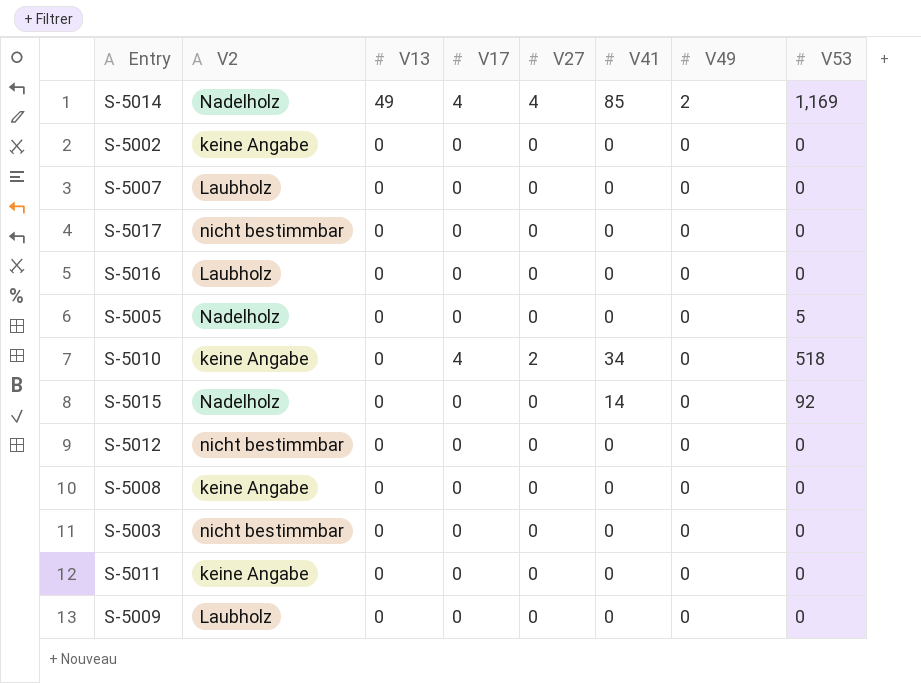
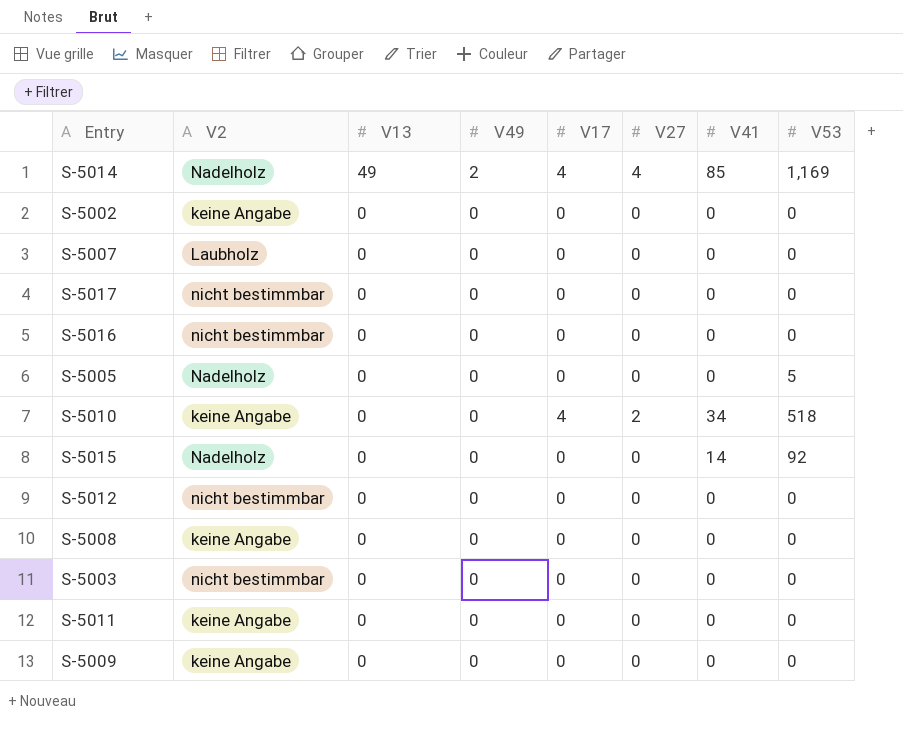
column V49 | position: 7 -> 4
S-5016 | V2: Laubholz -> nicht bestimmbar
S-5009 | V2: Laubholz -> keine Angabe

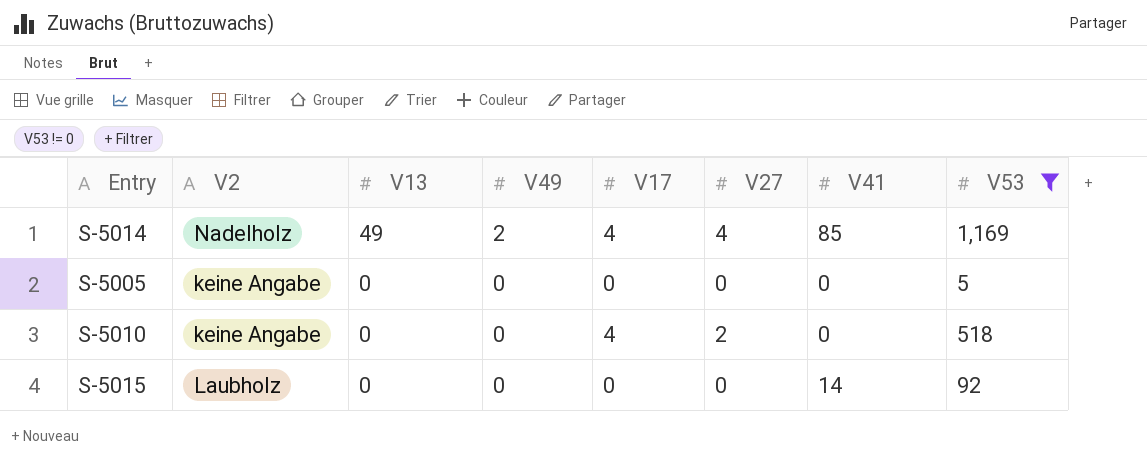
filter: none -> V53 != 0
S-5005 | V2: Nadelholz -> keine Angabe
S-5010 | V41: 34 -> 0
S-5015 | V2: Nadelholz -> Laubholz

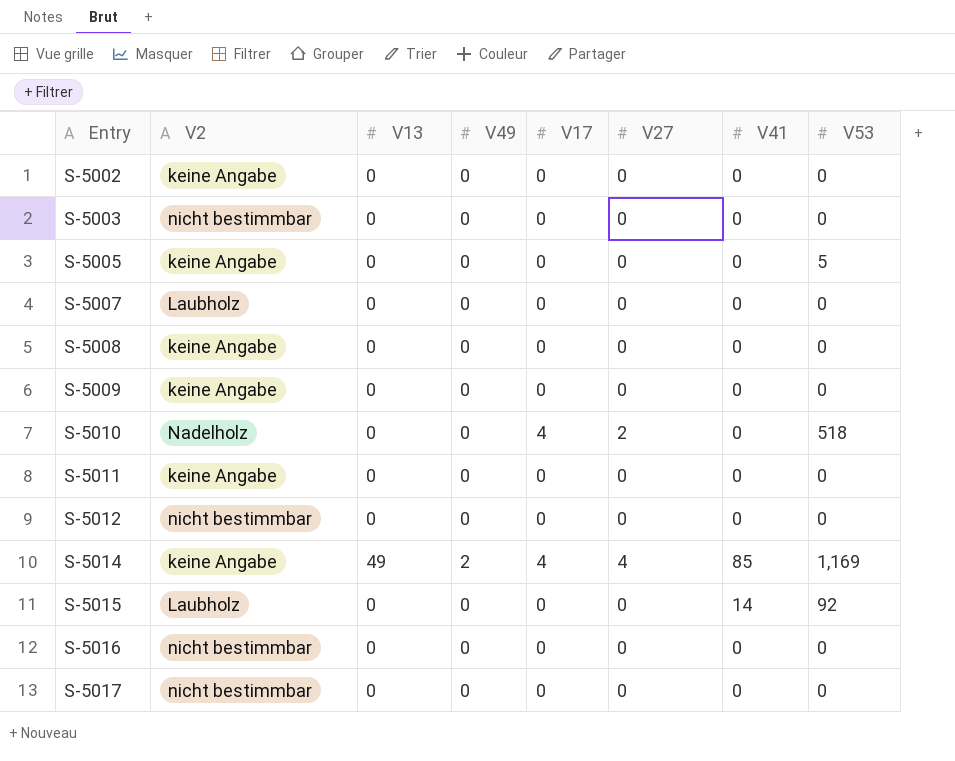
filter: V53 != 0 -> none
row order: V13 descending -> Entry ascending
S-5010 | V2: keine Angabe -> Nadelholz
S-5014 | V2: Nadelholz -> keine Angabe

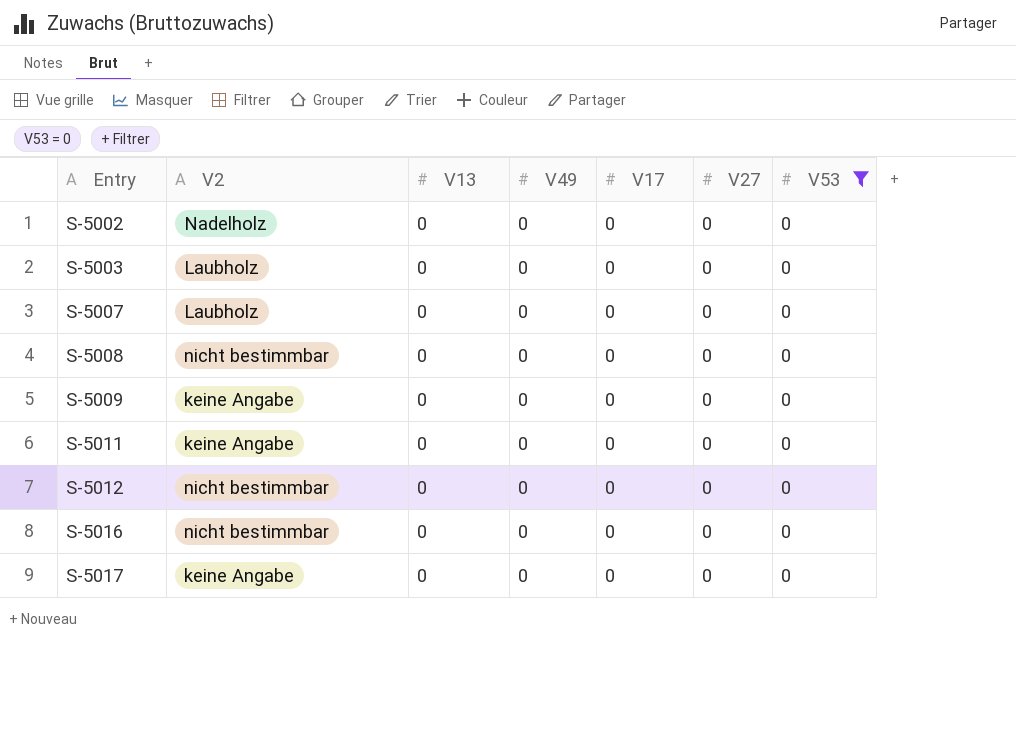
filter: none -> V53 = 0
column V41 | position: 7 -> none
S-5002 | V2: keine Angabe -> Nadelholz
S-5003 | V2: nicht bestimmbar -> Laubholz
S-5008 | V2: keine Angabe -> nicht bestimmbar
S-5017 | V2: nicht bestimmbar -> keine Angabe

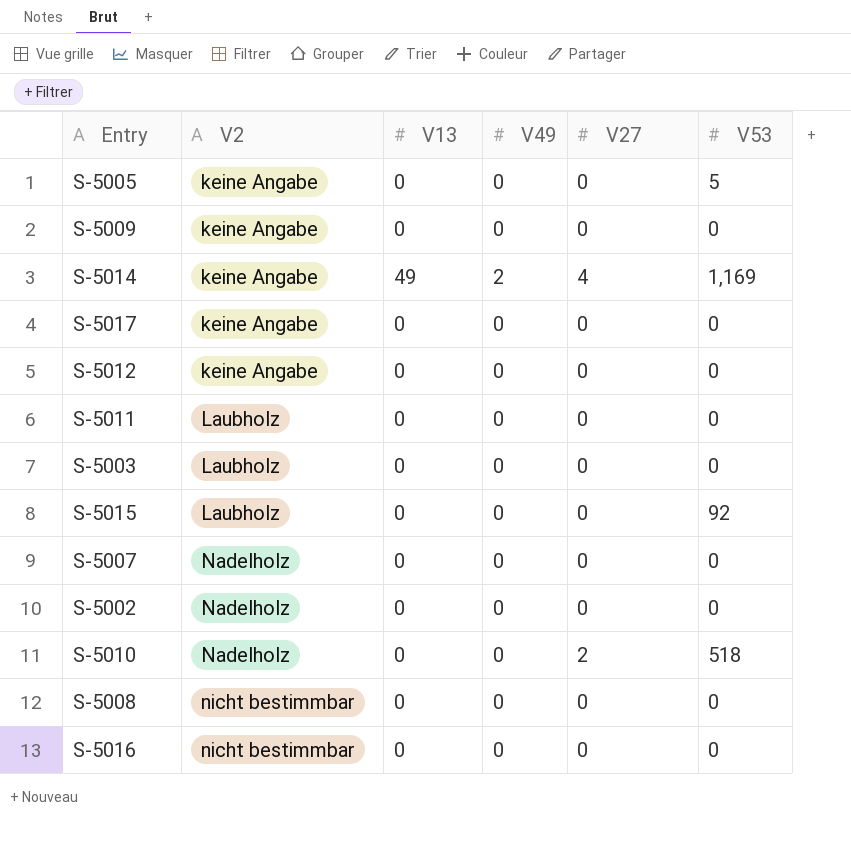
filter: V53 = 0 -> none
row order: Entry ascending -> V2 ascending
column V17 | position: 5 -> none
S-5012 | V2: nicht bestimmbar -> keine Angabe
S-5011 | V2: keine Angabe -> Laubholz
S-5007 | V2: Laubholz -> Nadelholz

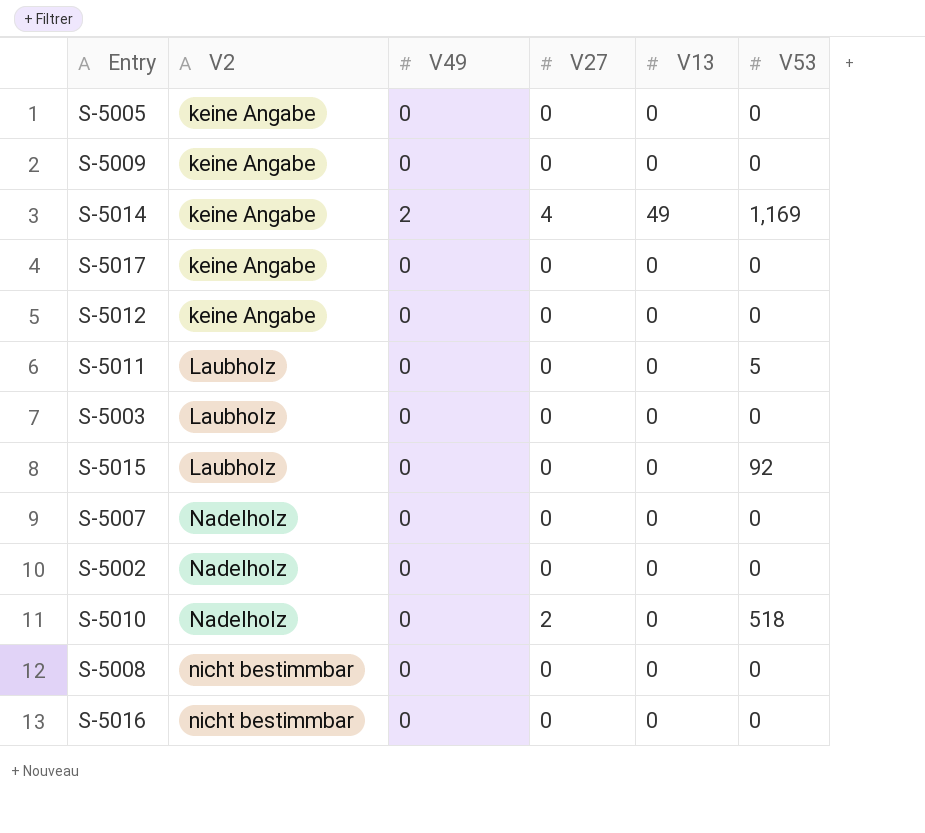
column V13 | position: 3 -> 5
S-5005 | V53: 5 -> 0
S-5011 | V53: 0 -> 5

